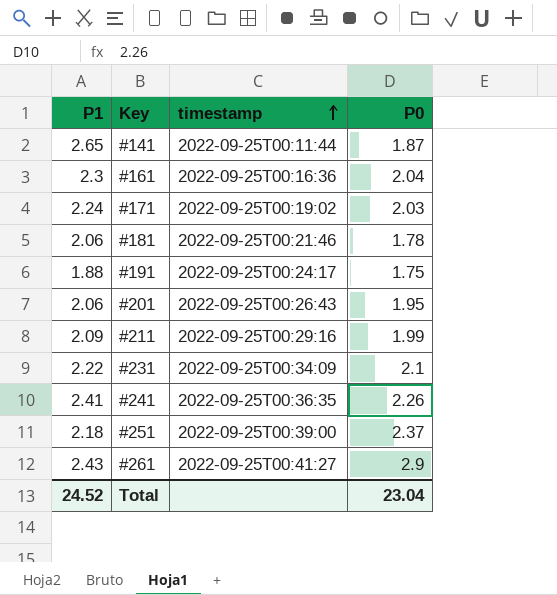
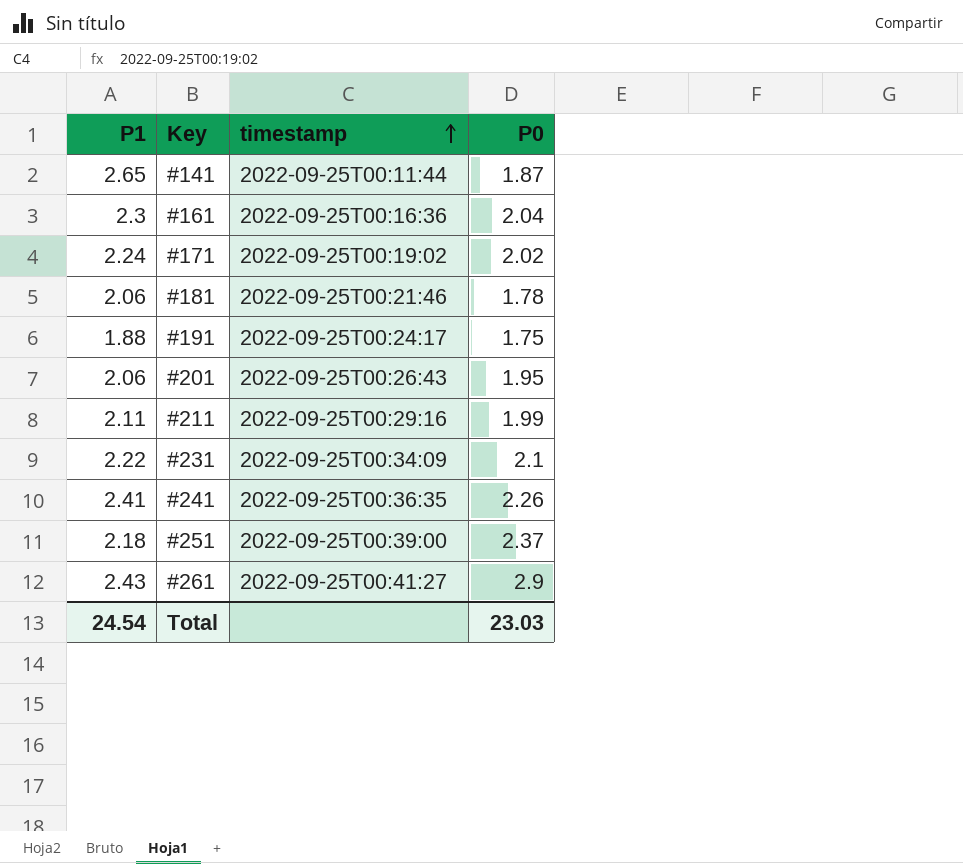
#171 | P0: 2.03 -> 2.02
#211 | P1: 2.09 -> 2.11
Total | P1: 24.52 -> 24.54
Total | P0: 23.04 -> 23.03

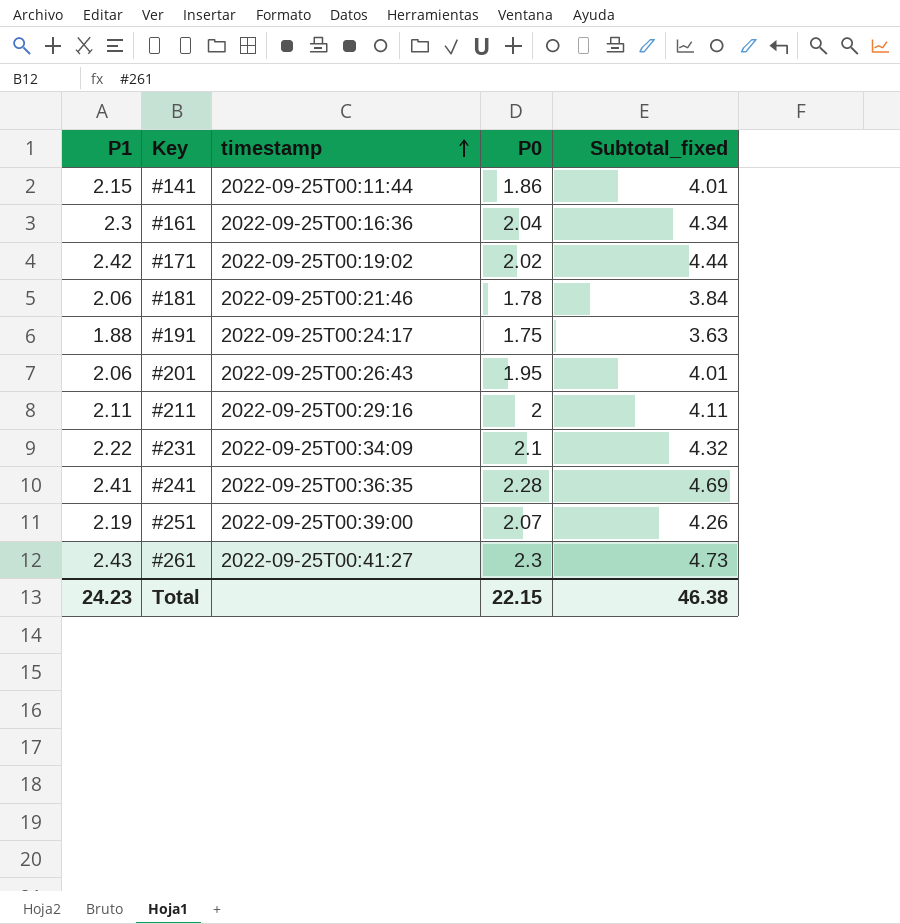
column Subtotal_fixed | formula: none -> [P1] + [P0]
#141 | P1: 2.65 -> 2.15
#141 | P0: 1.87 -> 1.86
#171 | P1: 2.24 -> 2.42
#211 | P0: 1.99 -> 2
#241 | P0: 2.26 -> 2.28
#251 | P1: 2.18 -> 2.19
#251 | P0: 2.37 -> 2.07
#261 | P0: 2.9 -> 2.3
Total | P1: 24.54 -> 24.23
Total | P0: 23.03 -> 22.15

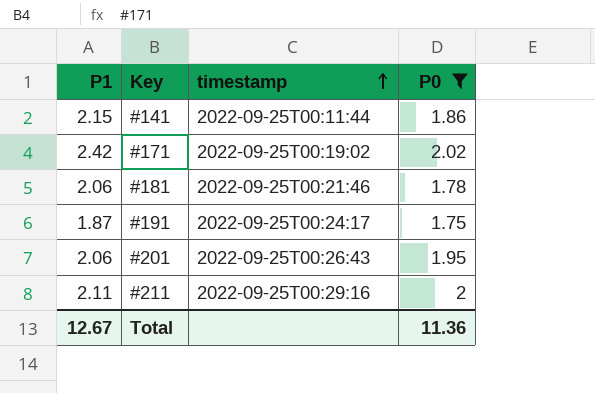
filter: none -> P0 <= 2.02
column Subtotal_fixed | formula: [P1] + [P0] -> none
#191 | P1: 1.88 -> 1.87
Total | P1: 24.23 -> 12.67
Total | P0: 22.15 -> 11.36

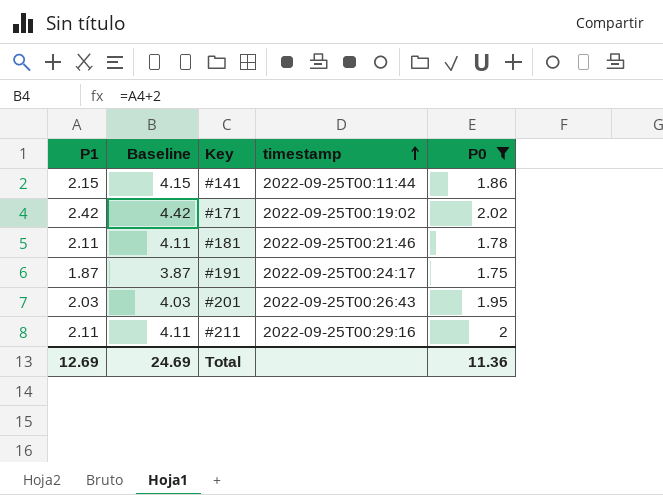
column Baseline | formula: none -> [P1] + 2
#181 | P1: 2.06 -> 2.11
#201 | P1: 2.06 -> 2.03
Total | P1: 12.67 -> 12.69

